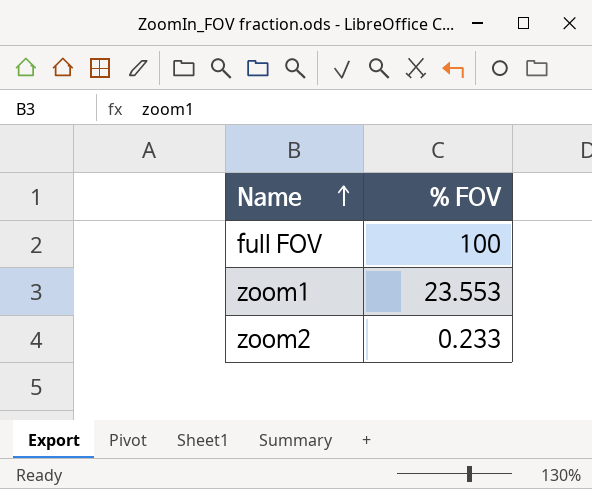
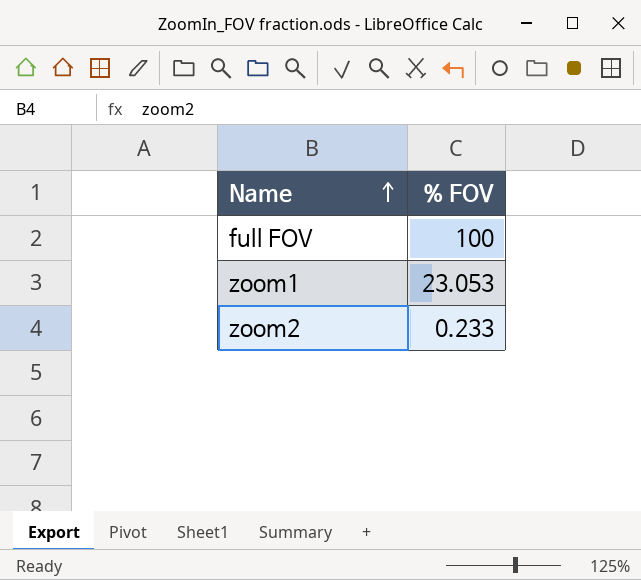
zoom1 | % FOV: 23.553 -> 23.053

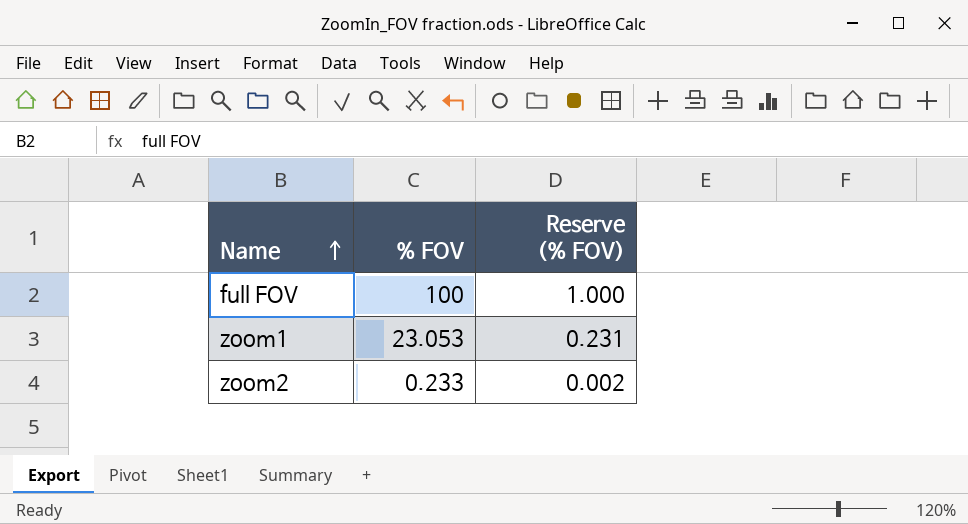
column Reserve (% FOV) | formula: none -> [% FOV] * 0.01

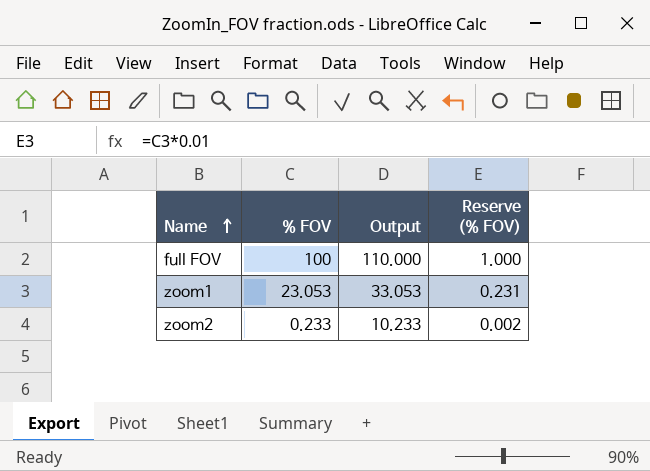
column Output | formula: none -> [% FOV] + 10

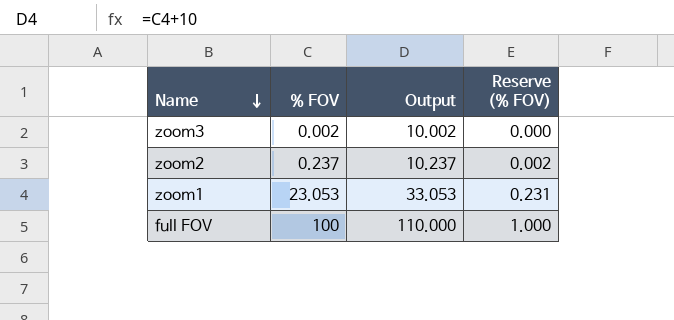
row order: Name ascending -> Name descending
row zoom3: none -> 0.002 | 10.002 | 0.000
zoom2 | % FOV: 0.233 -> 0.237
zoom2 | Output: 10.233 -> 10.237

